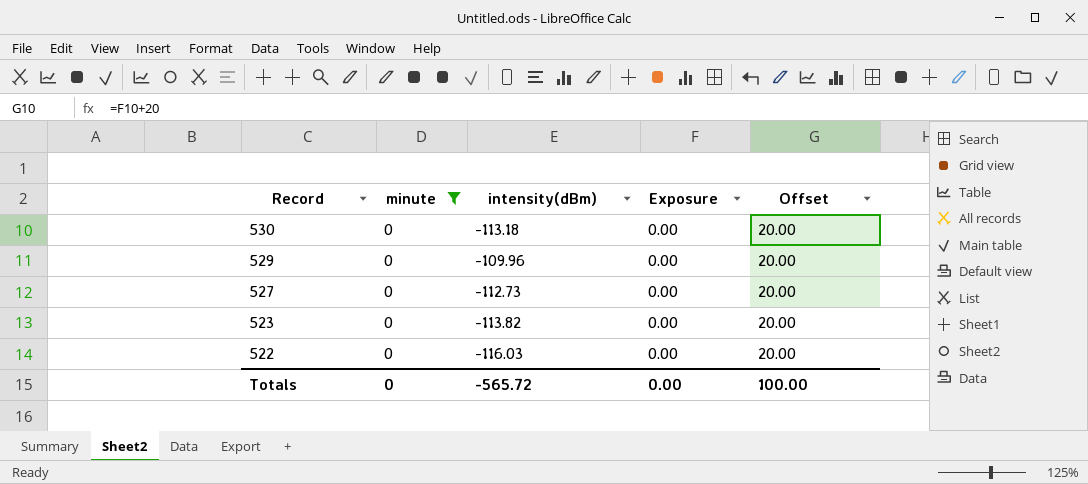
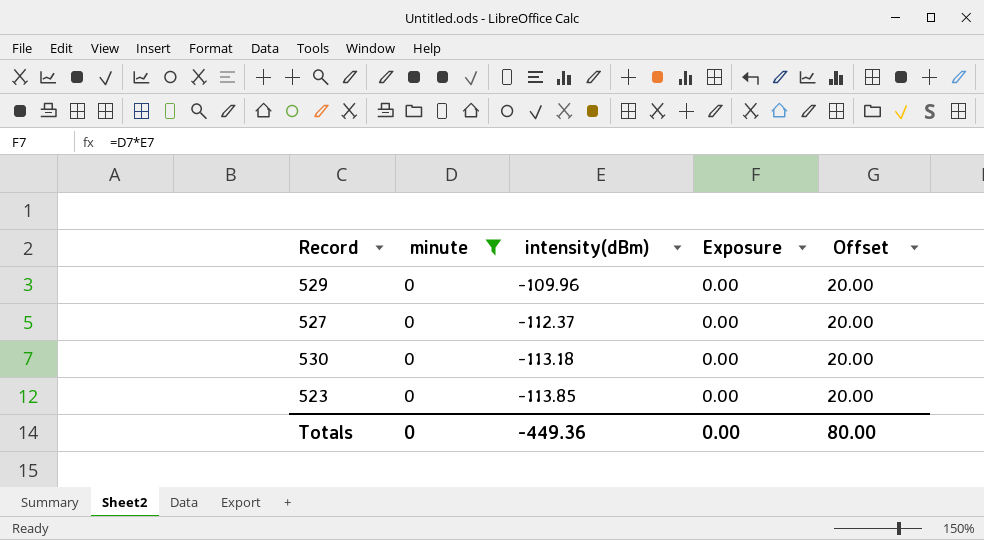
row order: Record descending -> intensity(dBm) descending
row 522: 0 | -116.03 | 0.00 | 20.00 -> none
527 | intensity(dBm): -112.73 -> -112.37
523 | intensity(dBm): -113.82 -> -113.85
Totals | intensity(dBm): -565.72 -> -449.36
Totals | Offset: 100.00 -> 80.00

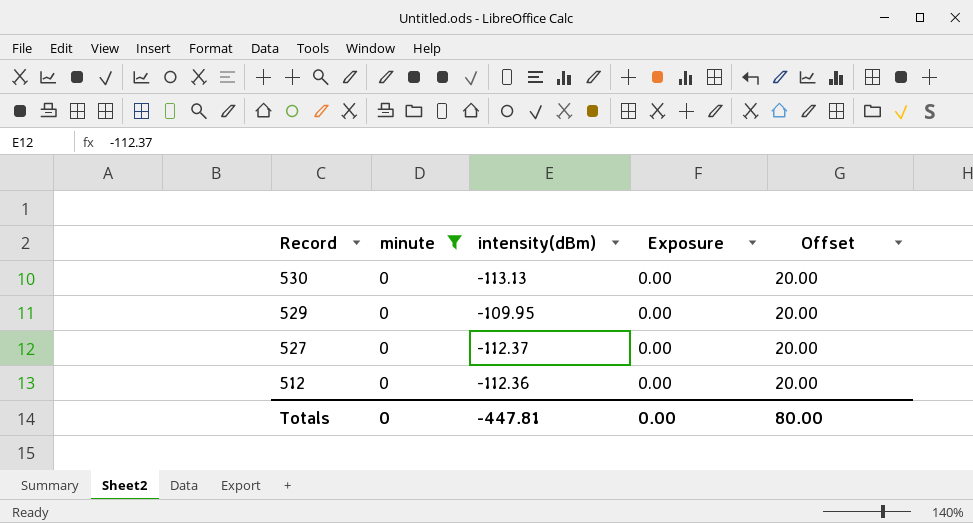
row order: intensity(dBm) descending -> Record descending
row 523: 0 | -113.85 | 0.00 | 20.00 -> none
530 | intensity(dBm): -113.18 -> -113.13
529 | intensity(dBm): -109.96 -> -109.95
row 512: none -> 0 | -112.36 | 0.00 | 20.00
Totals | intensity(dBm): -449.36 -> -447.81

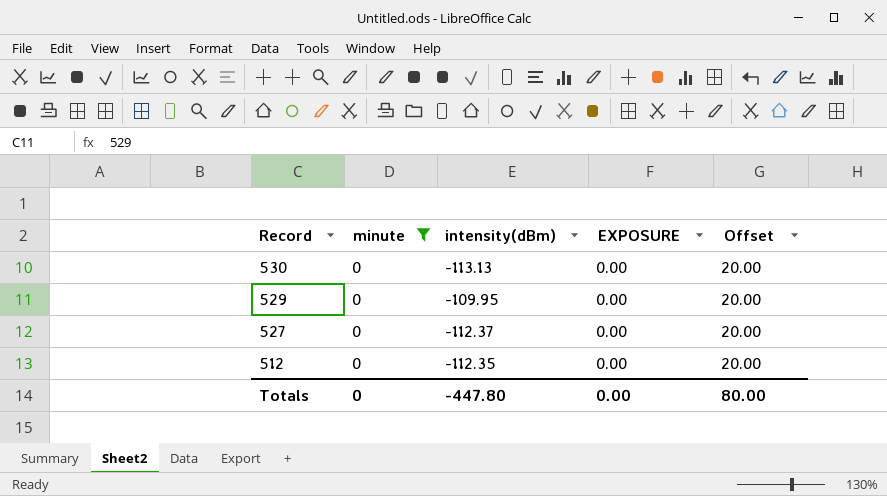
column name: Exposure -> EXPOSURE
512 | intensity(dBm): -112.36 -> -112.35
Totals | intensity(dBm): -447.81 -> -447.80

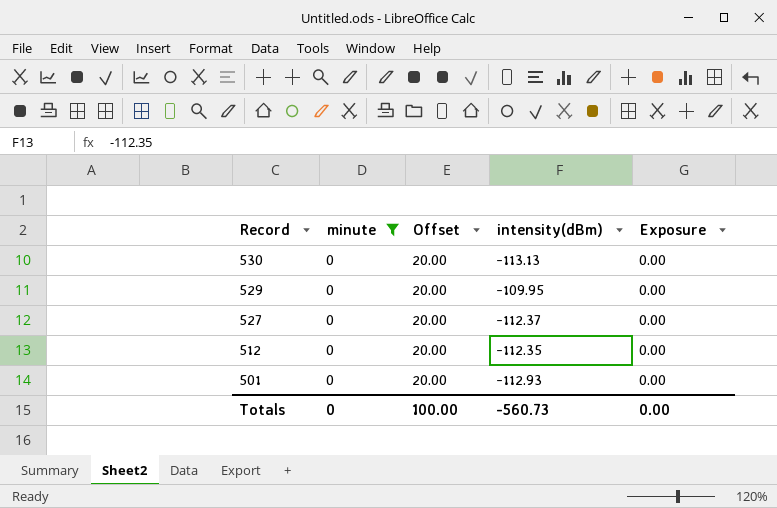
column Offset | position: 5 -> 3
column name: EXPOSURE -> Exposure
row 501: none -> 0 | 20.00 | -112.93 | 0.00
Totals | Offset: 80.00 -> 100.00
Totals | intensity(dBm): -447.80 -> -560.73

